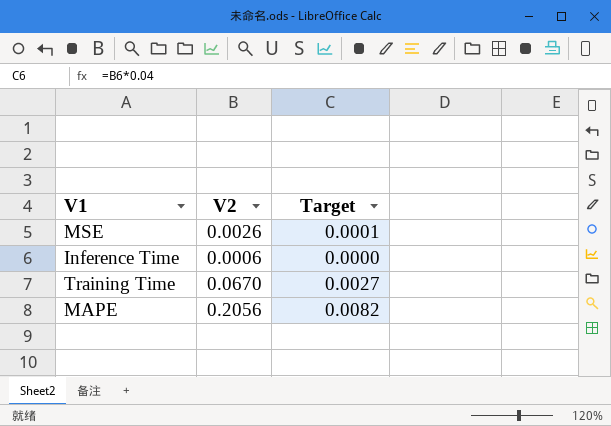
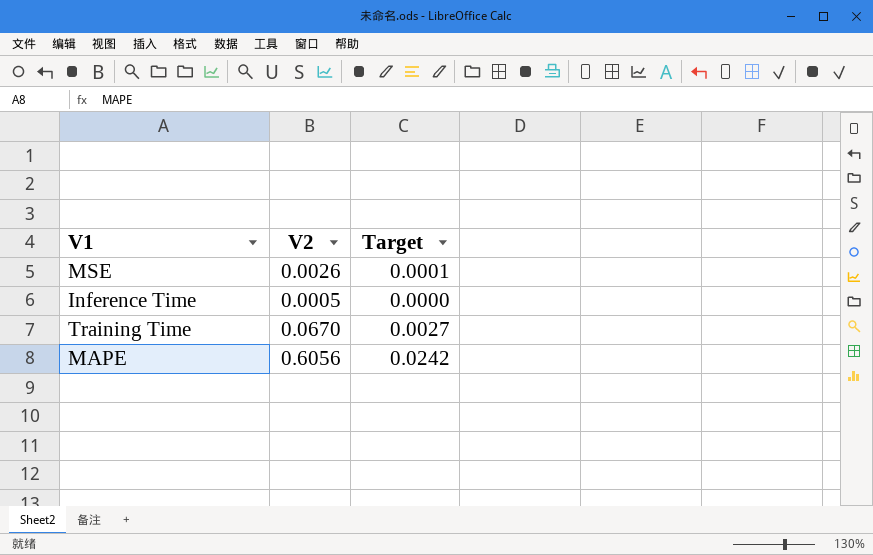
Inference Time | V2: 0.0006 -> 0.0005
MAPE | V2: 0.2056 -> 0.6056
MAPE | Target: 0.0082 -> 0.0242

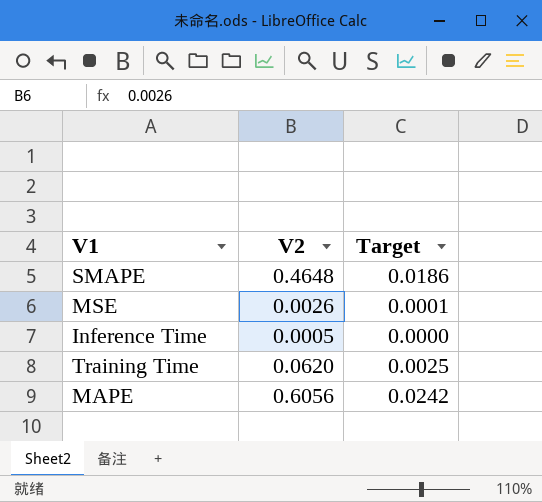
row SMAPE: none -> 0.4648 | 0.0186
Training Time | V2: 0.0670 -> 0.0620
Training Time | Target: 0.0027 -> 0.0025

